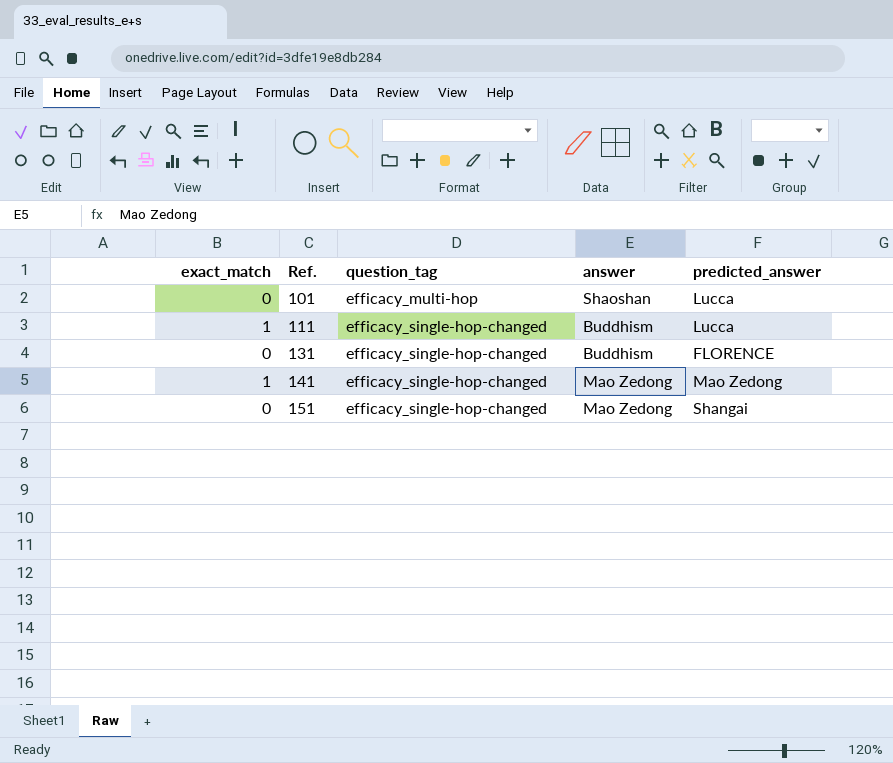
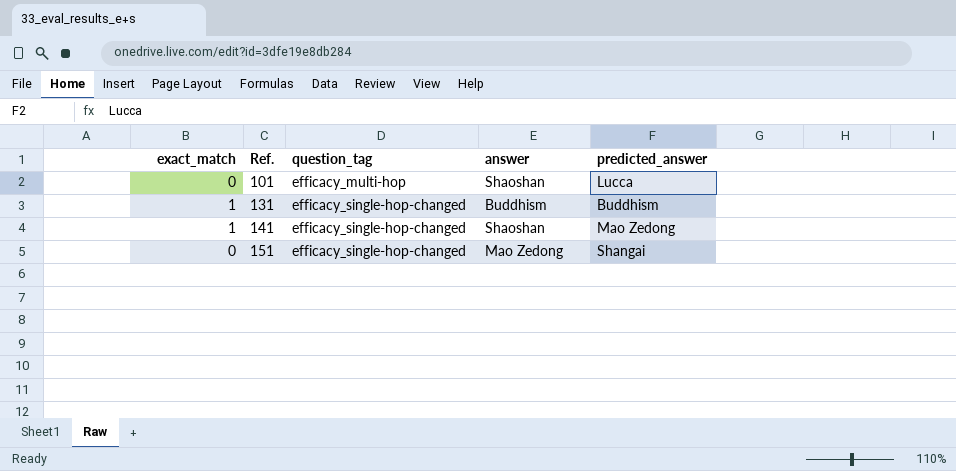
row 111: 1 | efficacy_single-hop-changed | Buddhism | Lucca -> none
131 | exact_match: 0 -> 1
131 | predicted_answer: FLORENCE -> Buddhism
141 | answer: Mao Zedong -> Shaoshan

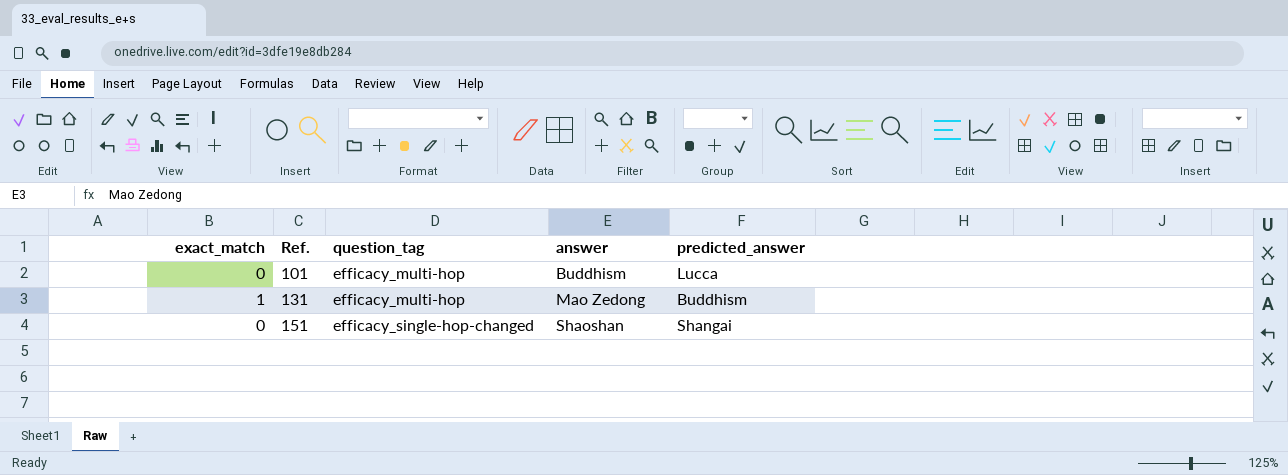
row 141: 1 | efficacy_single-hop-changed | Shaoshan | Mao Zedong -> none
101 | answer: Shaoshan -> Buddhism
131 | question_tag: efficacy_single-hop-changed -> efficacy_multi-hop
131 | answer: Buddhism -> Mao Zedong
151 | answer: Mao Zedong -> Shaoshan

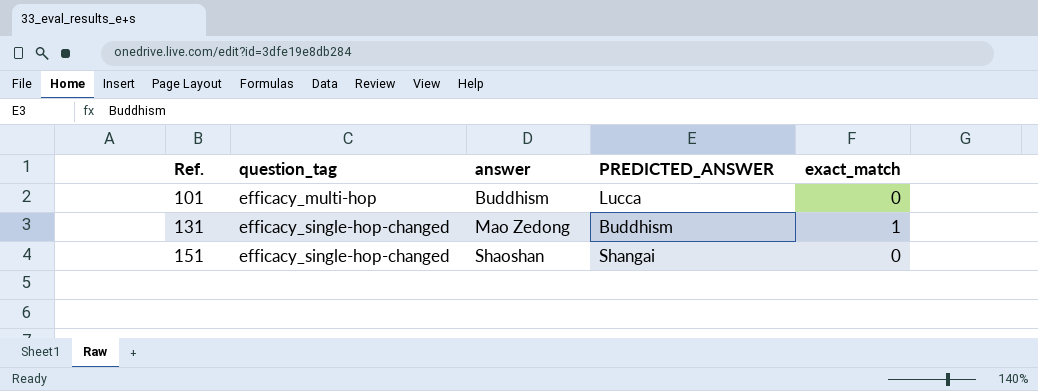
column name: predicted_answer -> PREDICTED_ANSWER
column exact_match | position: 1 -> 5
131 | question_tag: efficacy_multi-hop -> efficacy_single-hop-changed

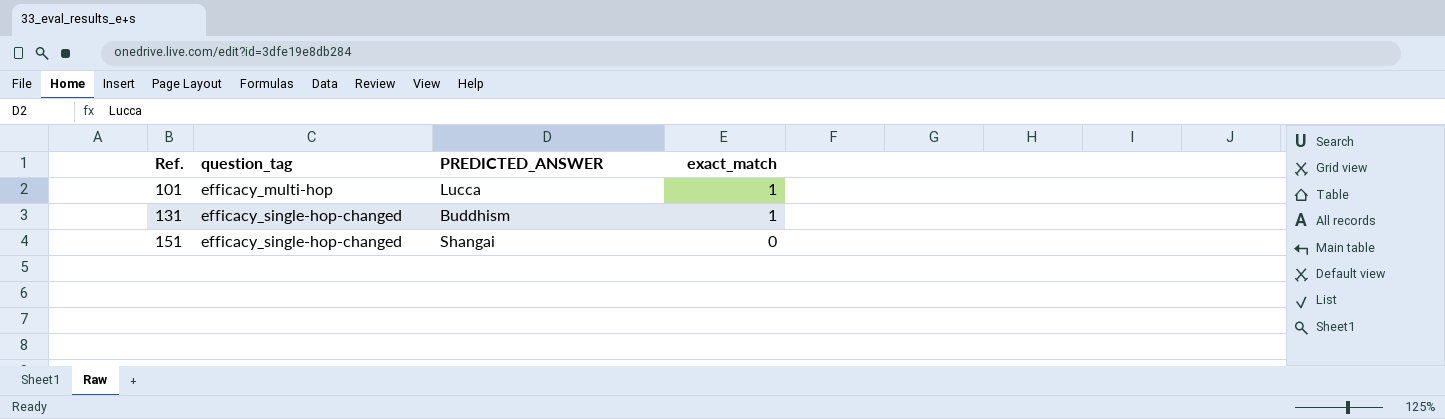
column answer | position: 3 -> none
101 | exact_match: 0 -> 1

